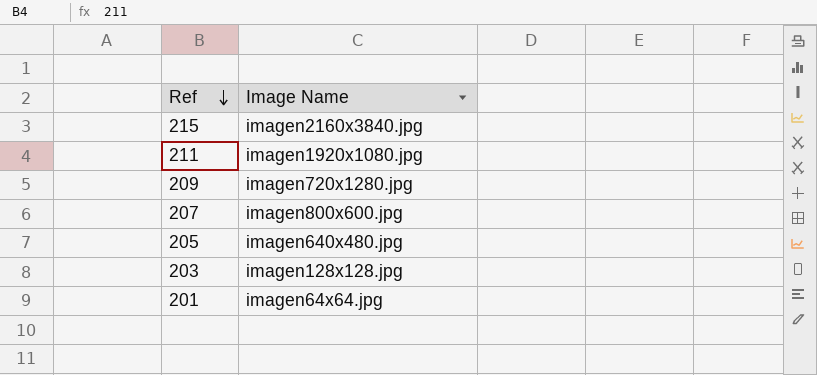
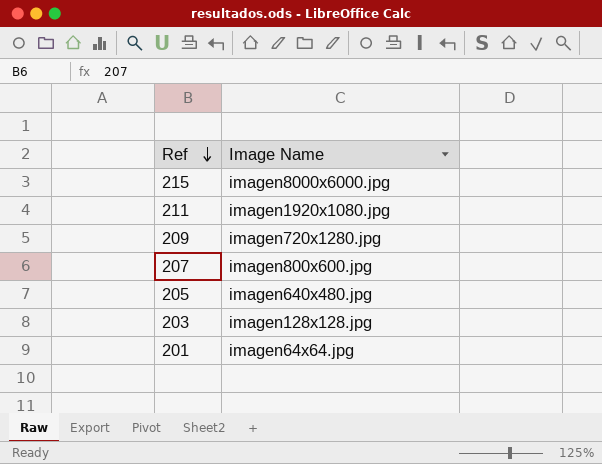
215 | Image Name: imagen2160x3840.jpg -> imagen8000x6000.jpg

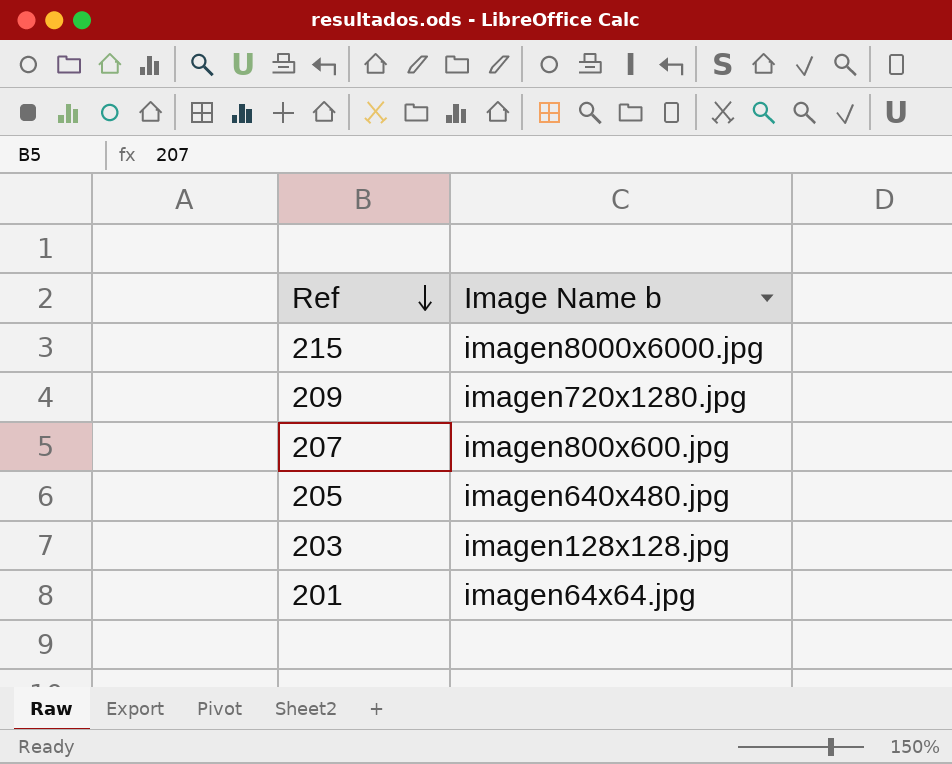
column name: Image Name -> Image Name b
row 211: imagen1920x1080.jpg -> none

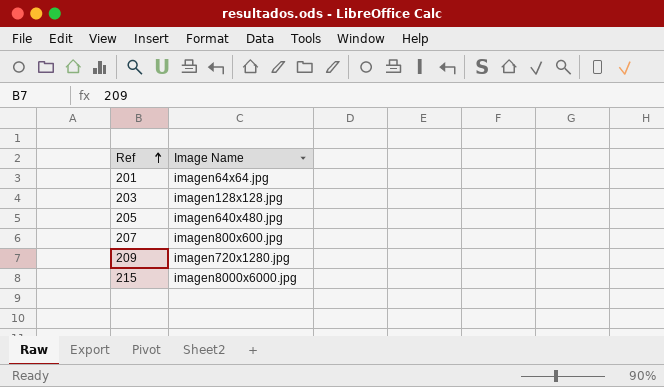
row order: Ref descending -> Ref ascending
column name: Image Name b -> Image Name

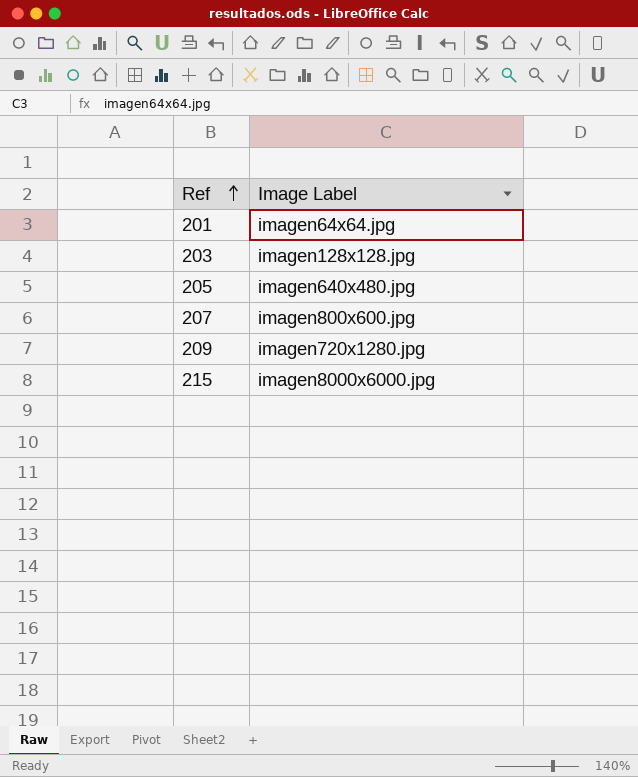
column name: Image Name -> Image Label

